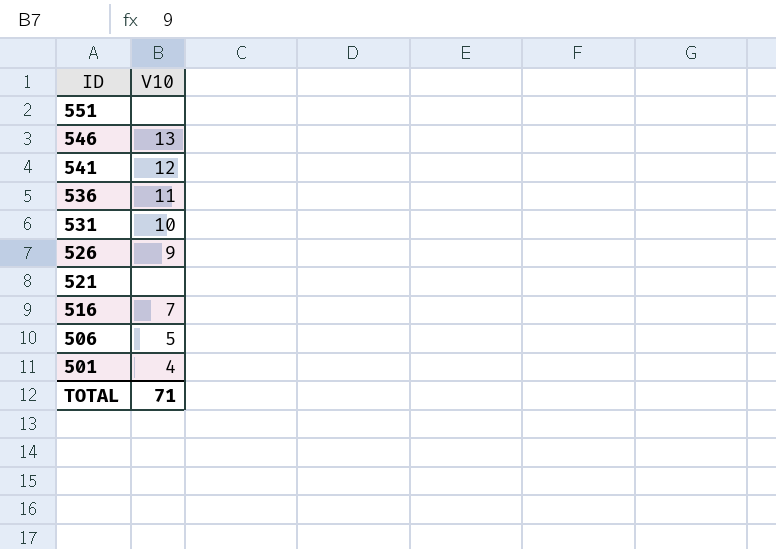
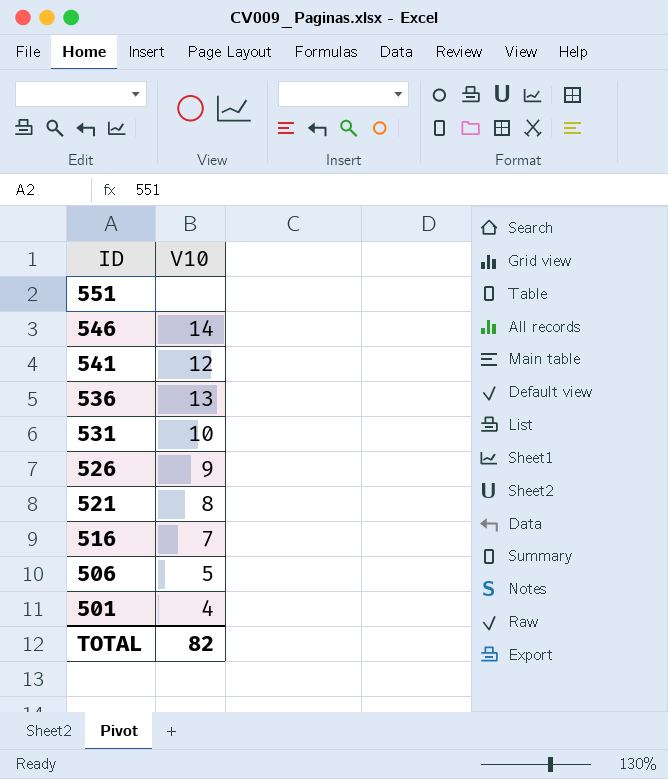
546 | V10: 13 -> 14
536 | V10: 11 -> 13
521 | V10: none -> 8
TOTAL | V10: 71 -> 82

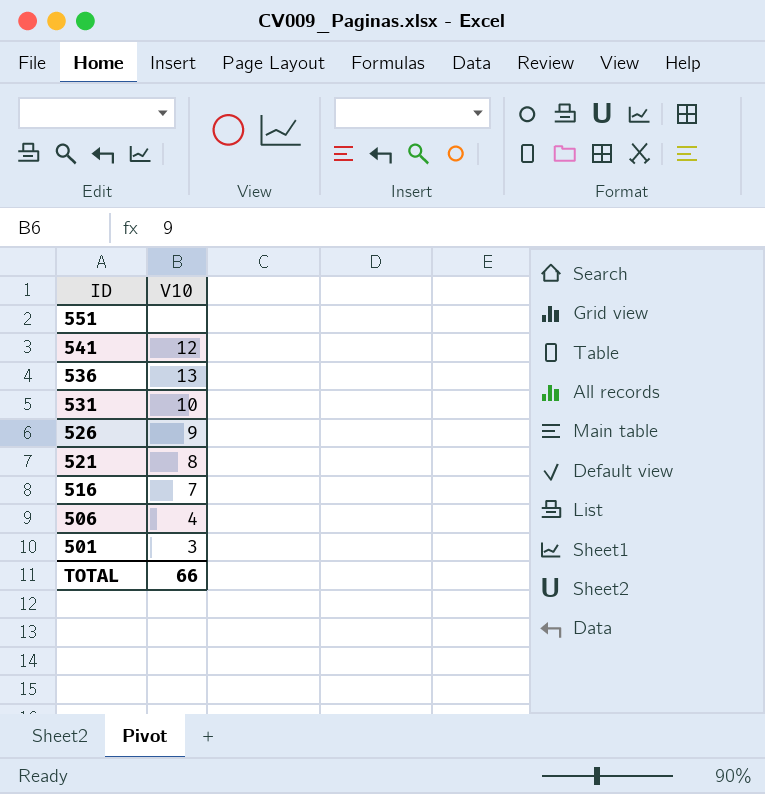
row 546: 14 -> none
506 | V10: 5 -> 4
501 | V10: 4 -> 3
TOTAL | V10: 82 -> 66

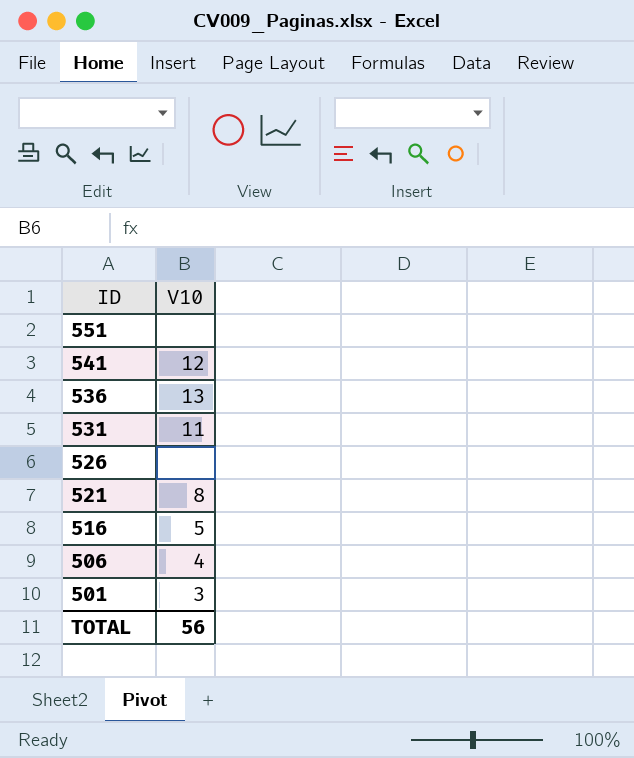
531 | V10: 10 -> 11
526 | V10: 9 -> none
516 | V10: 7 -> 5
TOTAL | V10: 66 -> 56

